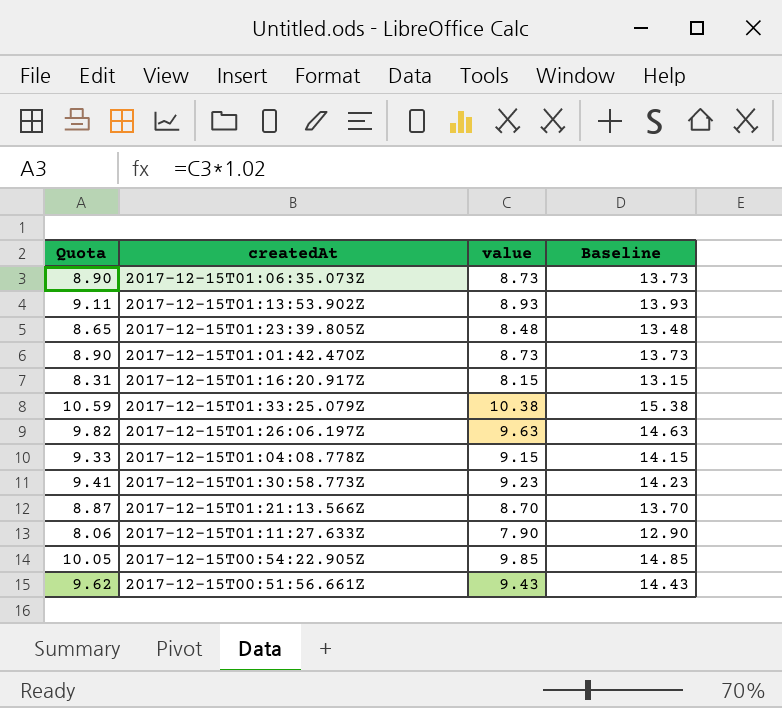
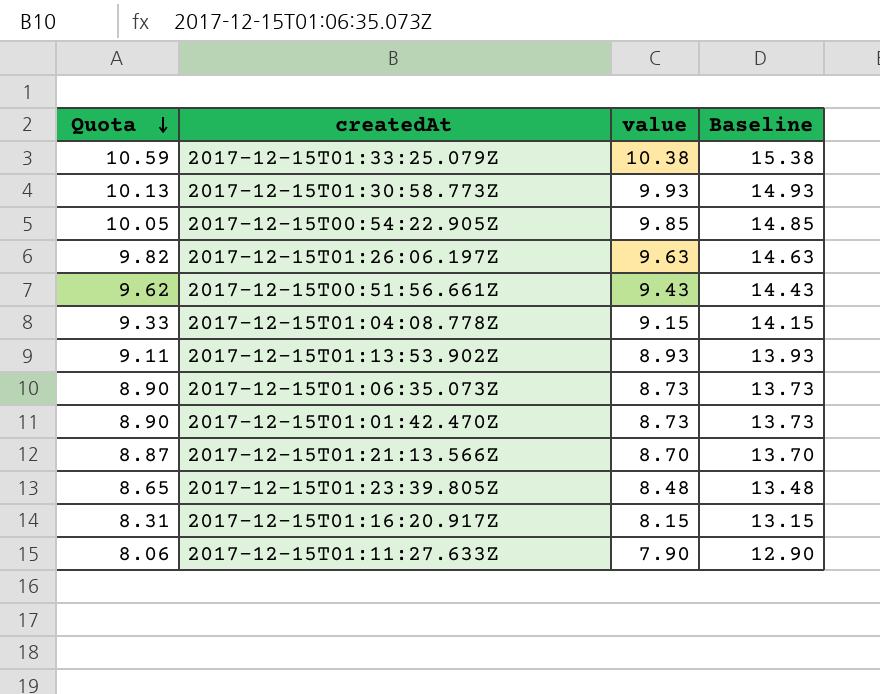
row order: none -> Quota descending
2017-12-15T01:30:58.773Z | Quota: 9.41 -> 10.13
2017-12-15T01:30:58.773Z | value: 9.23 -> 9.93
2017-12-15T01:30:58.773Z | Baseline: 14.23 -> 14.93

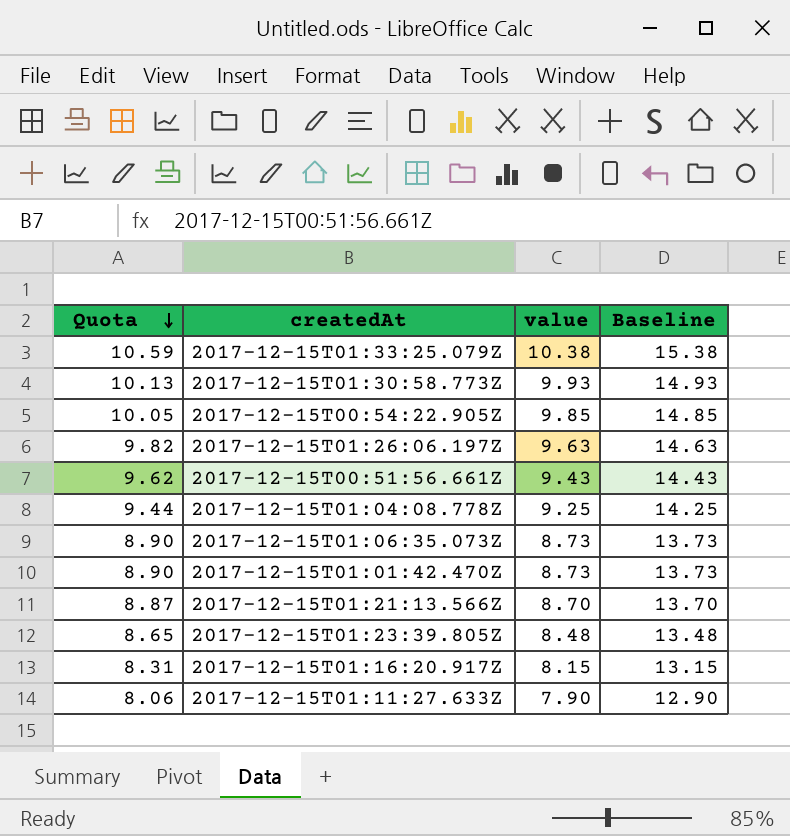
row 2017-12-15T01:13:53.902Z: 9.11 | 8.93 | 13.93 -> none
2017-12-15T01:04:08.778Z | Quota: 9.33 -> 9.44
2017-12-15T01:04:08.778Z | value: 9.15 -> 9.25
2017-12-15T01:04:08.778Z | Baseline: 14.15 -> 14.25

